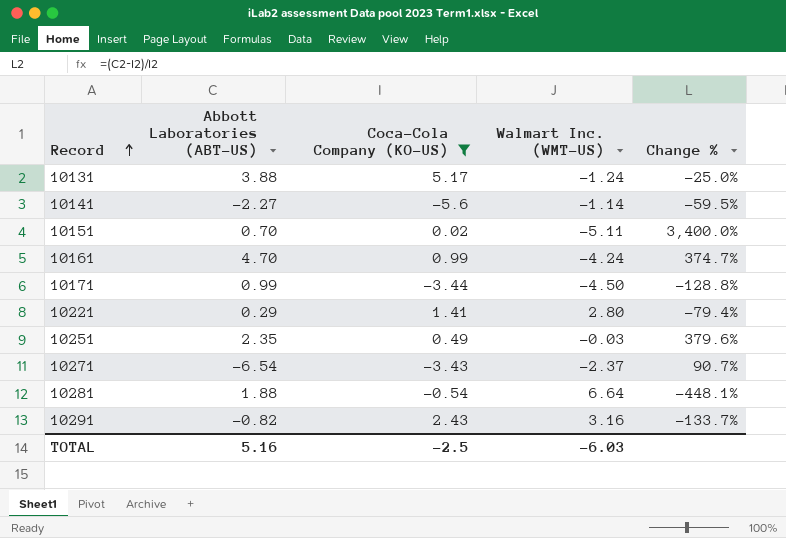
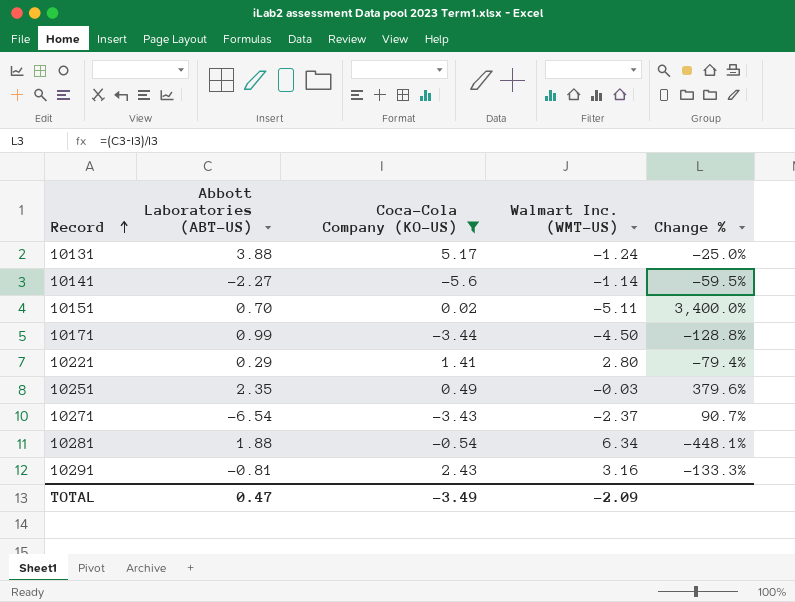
row 10161: 4.70 | 0.99 | -4.24 | 374.7% -> none
10281 | Walmart Inc. (WMT-US): 6.64 -> 6.34
10291 | Abbott Laboratories (ABT-US): -0.82 -> -0.81
10291 | Change %: -133.7% -> -133.3%
TOTAL | Abbott Laboratories (ABT-US): 5.16 -> 0.47
TOTAL | Coca-Cola Company (KO-US): -2.5 -> -3.49
TOTAL | Walmart Inc. (WMT-US): -6.03 -> -2.09

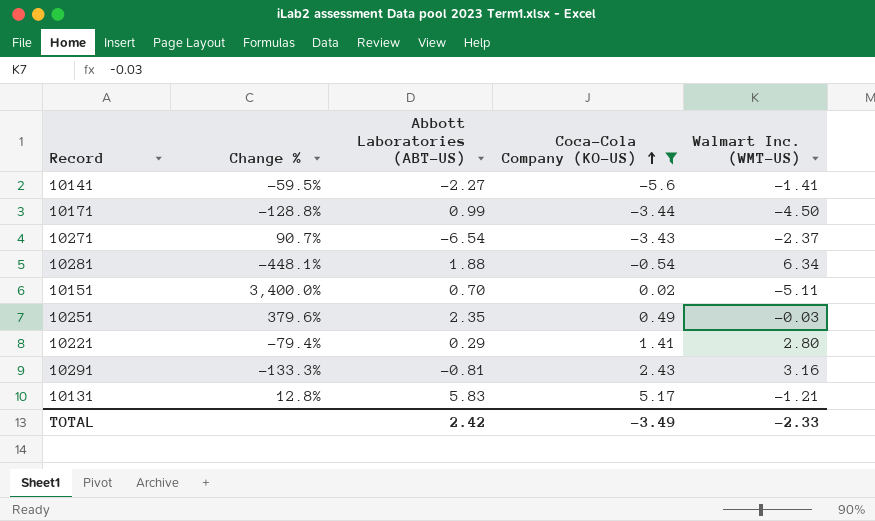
row order: Record ascending -> Coca-Cola Company (KO-US) ascending
column Change % | position: 5 -> 2
10141 | Walmart Inc. (WMT-US): -1.14 -> -1.41
10131 | Change %: -25.0% -> 12.8%
10131 | Abbott Laboratories (ABT-US): 3.88 -> 5.83
10131 | Walmart Inc. (WMT-US): -1.24 -> -1.21
TOTAL | Abbott Laboratories (ABT-US): 0.47 -> 2.42
TOTAL | Walmart Inc. (WMT-US): -2.09 -> -2.33

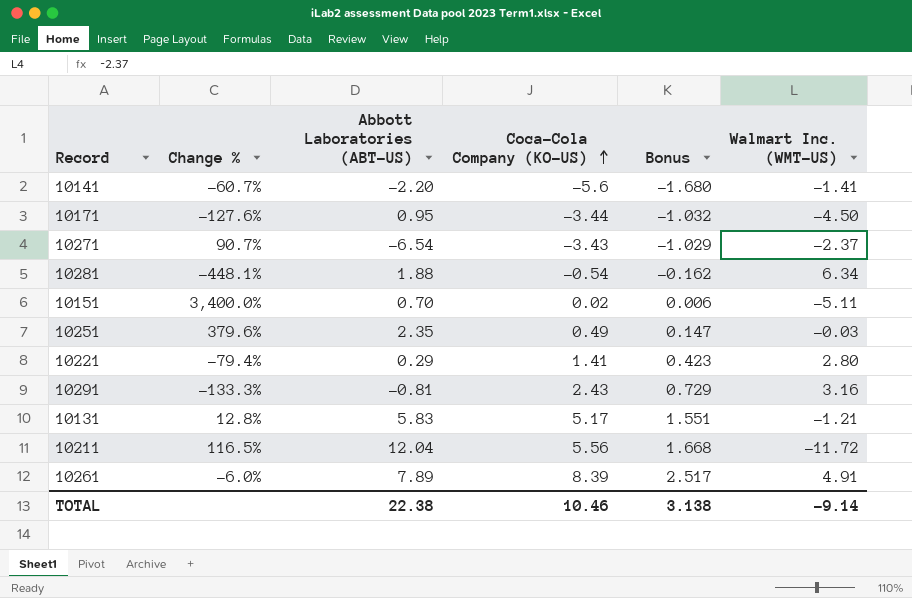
filter: Coca-Cola Company (KO-US) <= 5.17 -> none
column Bonus | formula: none -> [Coca-Cola Company (KO-US)] * 0.3
10141 | Change %: -59.5% -> -60.7%
10141 | Abbott Laboratories (ABT-US): -2.27 -> -2.20
10171 | Change %: -128.8% -> -127.6%
10171 | Abbott Laboratories (ABT-US): 0.99 -> 0.95
TOTAL | Abbott Laboratories (ABT-US): 2.42 -> 22.38
TOTAL | Coca-Cola Company (KO-US): -3.49 -> 10.46
TOTAL | Walmart Inc. (WMT-US): -2.33 -> -9.14

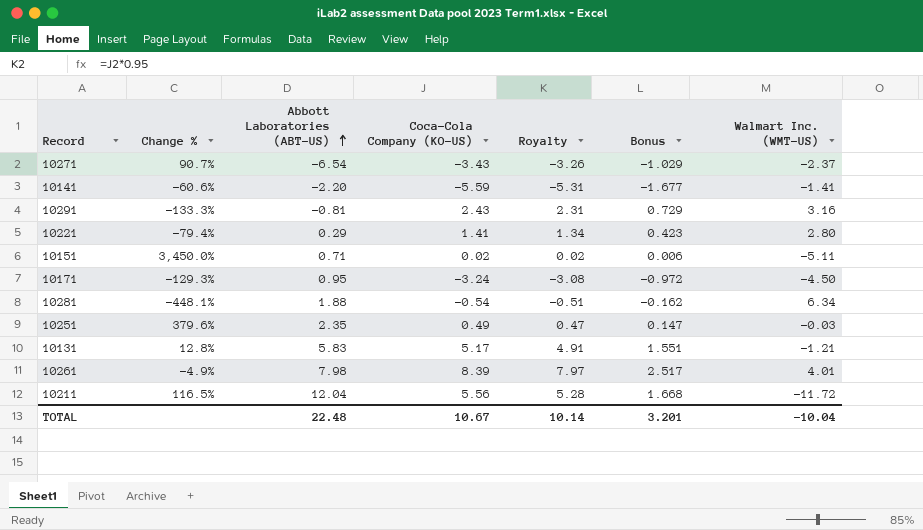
row order: Coca-Cola Company (KO-US) ascending -> Abbott Laboratories (ABT-US) ascending
column Royalty | formula: none -> [Coca-Cola Company (KO-US)] * 0.95
10141 | Change %: -60.7% -> -60.6%
10141 | Coca-Cola Company (KO-US): -5.6 -> -5.59
10141 | Bonus: -1.680 -> -1.677
10151 | Change %: 3,400.0% -> 3,450.0%
10151 | Abbott Laboratories (ABT-US): 0.70 -> 0.71
10171 | Change %: -127.6% -> -129.3%
10171 | Coca-Cola Company (KO-US): -3.44 -> -3.24
10171 | Bonus: -1.032 -> -0.972
10261 | Change %: -6.0% -> -4.9%
10261 | Abbott Laboratories (ABT-US): 7.89 -> 7.98
10261 | Walmart Inc. (WMT-US): 4.91 -> 4.01
TOTAL | Abbott Laboratories (ABT-US): 22.38 -> 22.48
TOTAL | Coca-Cola Company (KO-US): 10.46 -> 10.67
TOTAL | Bonus: 3.138 -> 3.201
TOTAL | Walmart Inc. (WMT-US): -9.14 -> -10.04

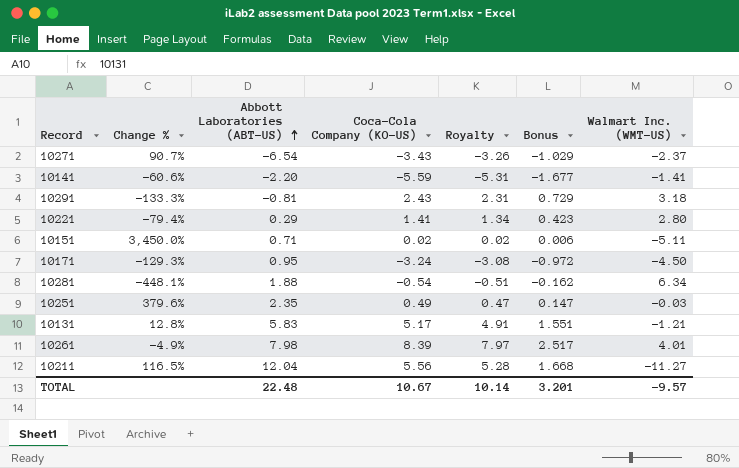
10291 | Walmart Inc. (WMT-US): 3.16 -> 3.18
10211 | Walmart Inc. (WMT-US): -11.72 -> -11.27
TOTAL | Walmart Inc. (WMT-US): -10.04 -> -9.57

